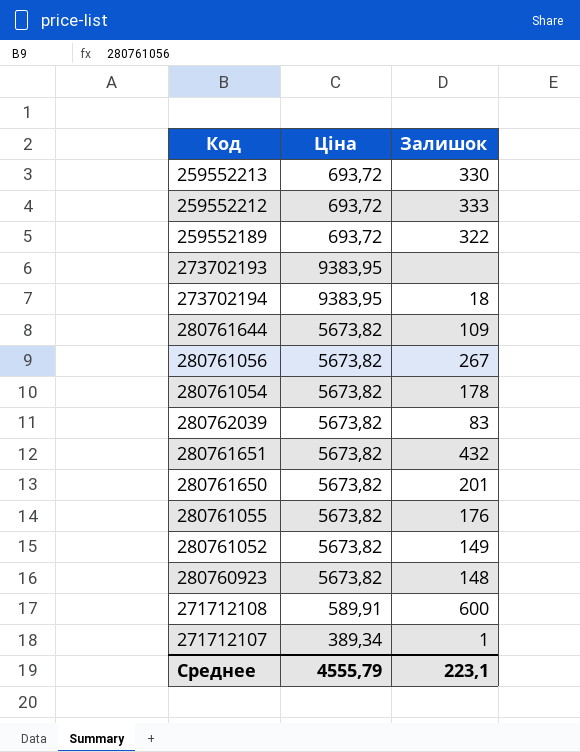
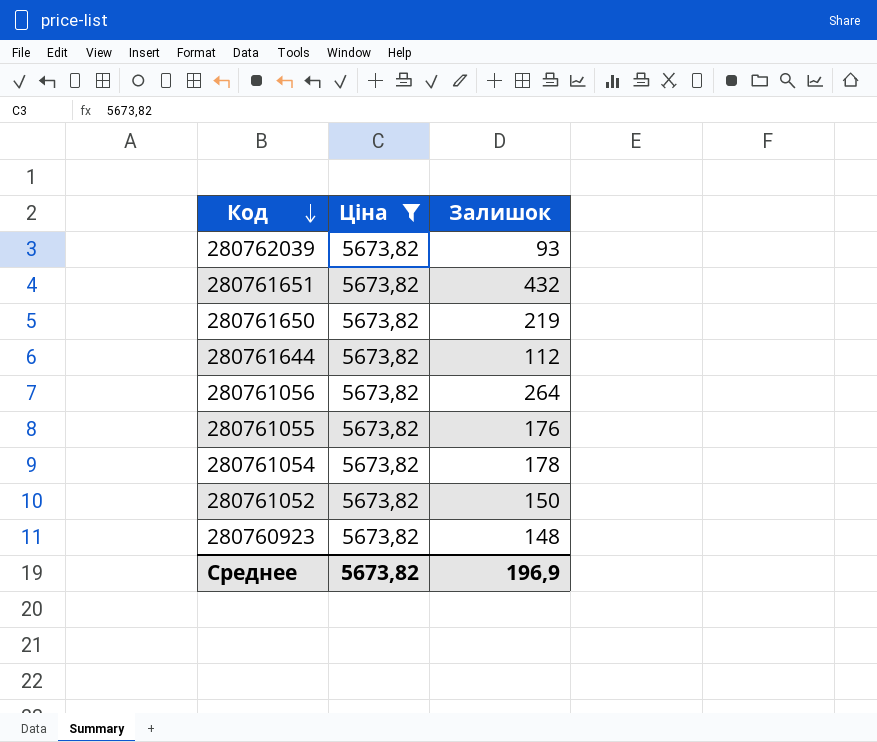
filter: none -> Ціна = 5673,82
row order: none -> Код descending
280762039 | Залишок: 83 -> 93
280761650 | Залишок: 201 -> 219
280761644 | Залишок: 109 -> 112
280761056 | Залишок: 267 -> 264
280761052 | Залишок: 149 -> 150
Среднее | Ціна: 4555,79 -> 5673,82
Среднее | Залишок: 223,1 -> 196,9

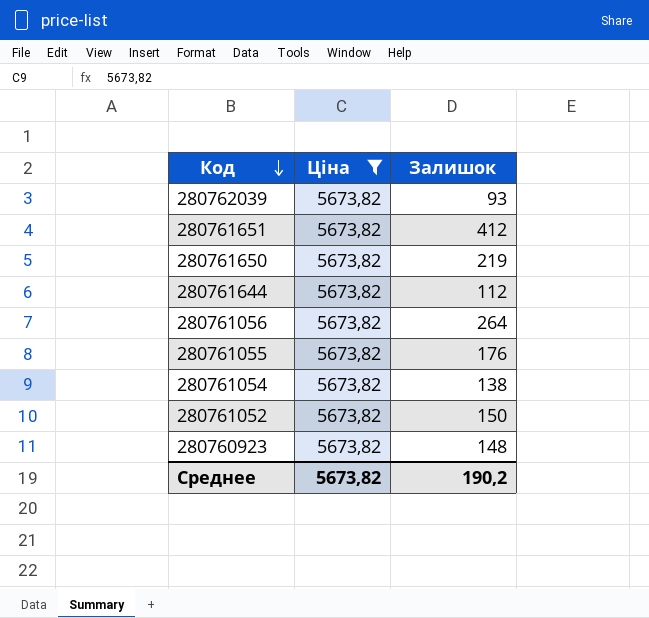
280761651 | Залишок: 432 -> 412
280761054 | Залишок: 178 -> 138
Среднее | Залишок: 196,9 -> 190,2

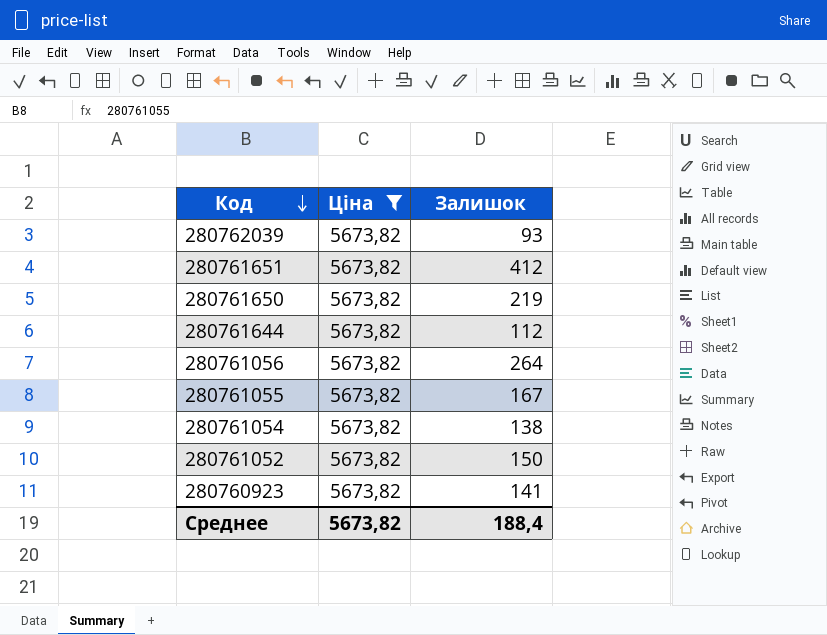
280761055 | Залишок: 176 -> 167
280760923 | Залишок: 148 -> 141
Среднее | Залишок: 190,2 -> 188,4

